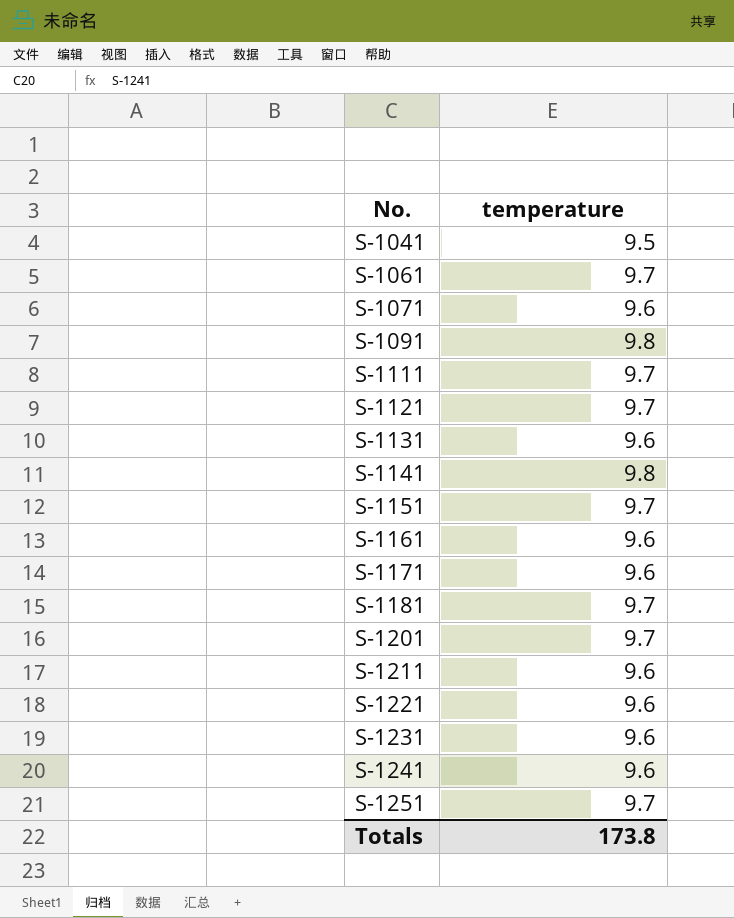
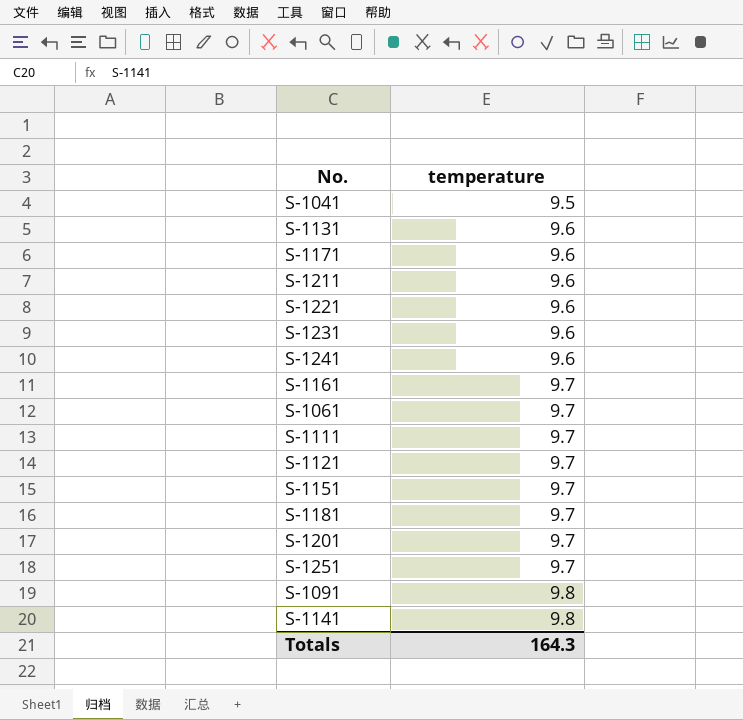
row order: No. ascending -> temperature ascending
row S-1071: 9.6 -> none
S-1161 | temperature: 9.6 -> 9.7
Totals | temperature: 173.8 -> 164.3

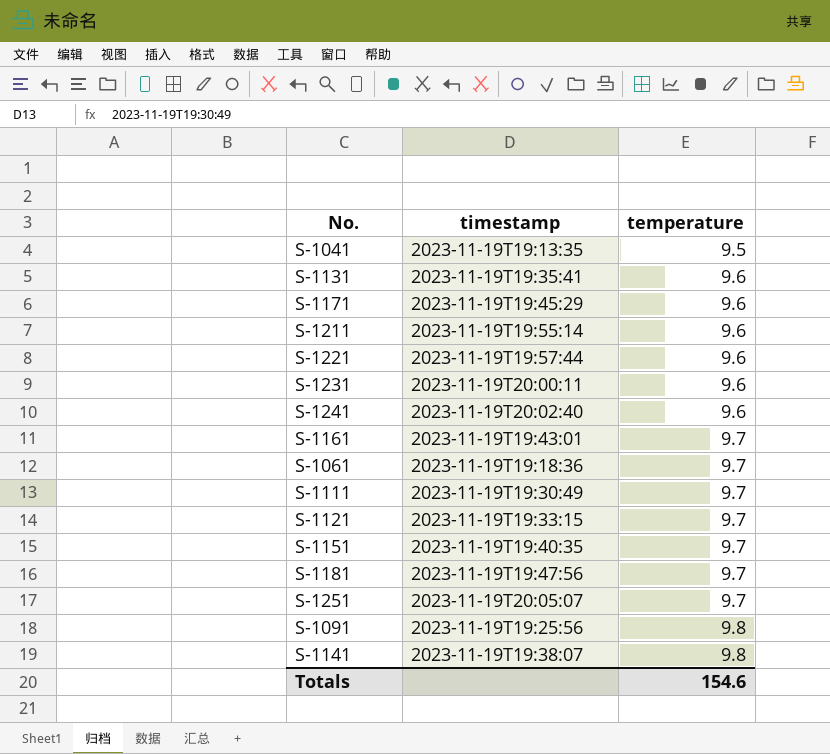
column timestamp | position: none -> 2
row S-1201: 9.7 -> none
Totals | temperature: 164.3 -> 154.6

